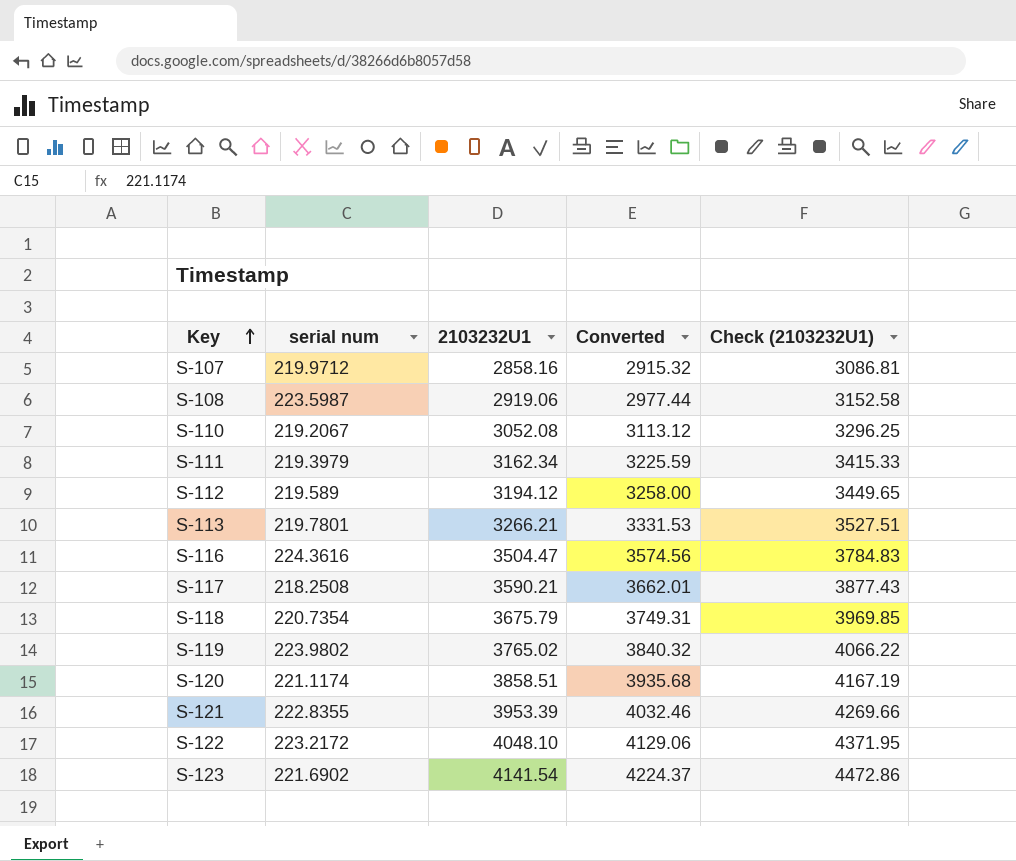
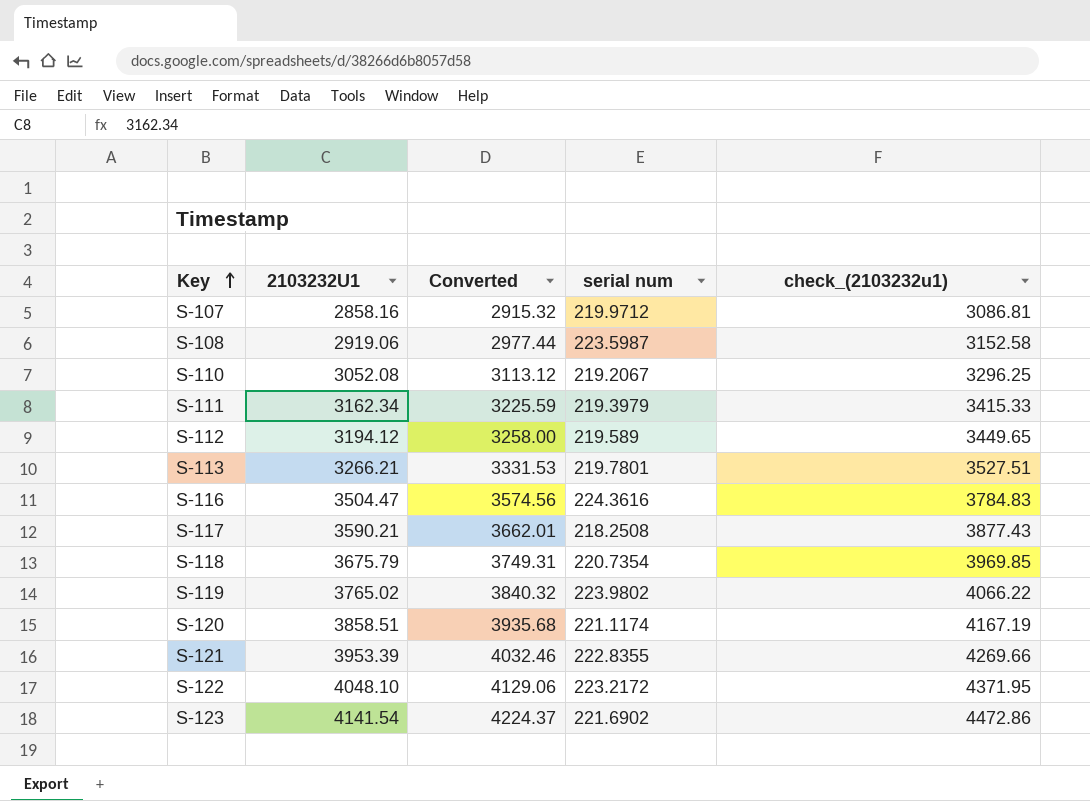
column serial num | position: 2 -> 4
column name: Check (2103232U1) -> check_(2103232u1)

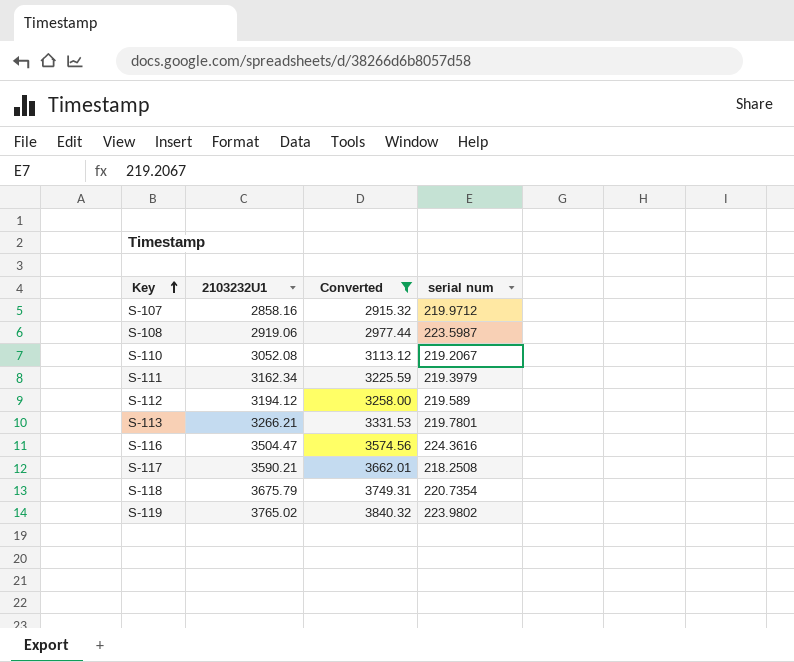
filter: none -> Converted <= 3840.32
column check_(2103232u1) | formula: [2103232U1] * 1.08 -> none

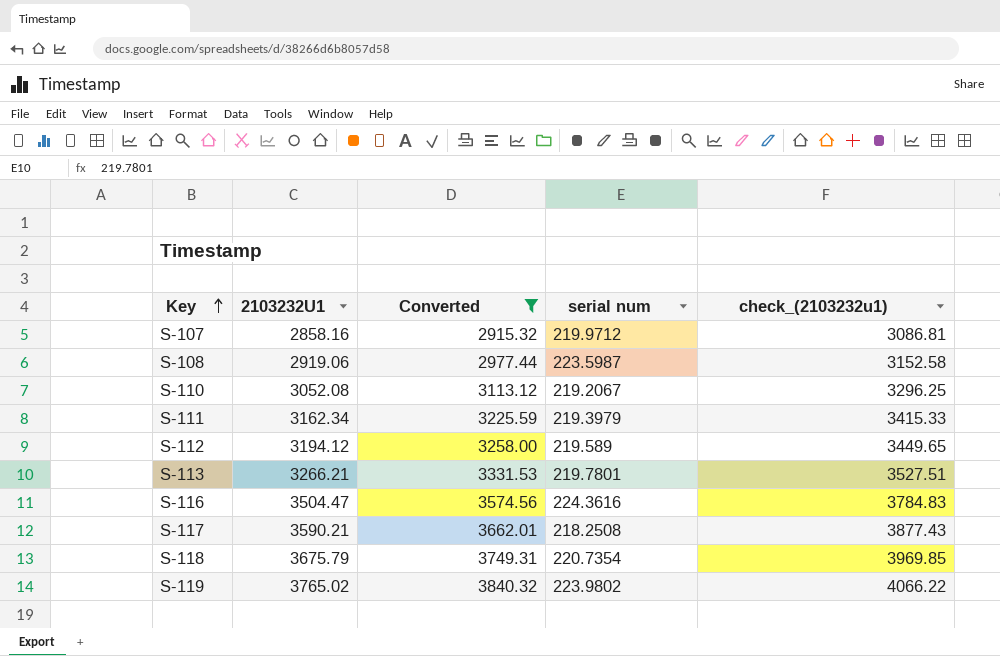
column check_(2103232u1) | formula: none -> [2103232U1] * 1.08

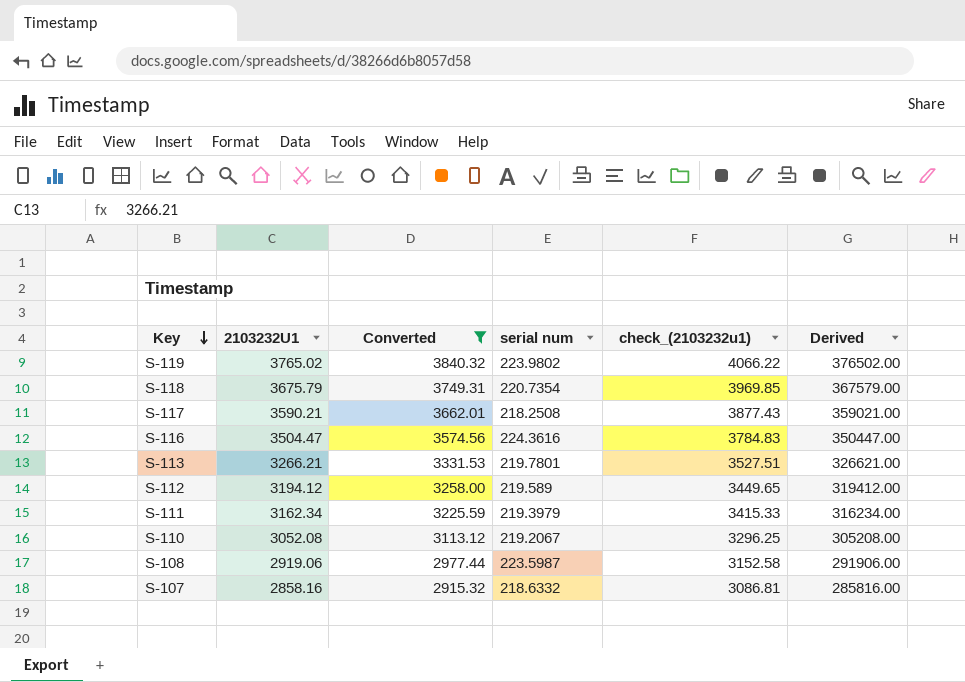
row order: Key ascending -> Key descending
column Derived | formula: none -> [2103232U1] * 100
S-107 | serial num: 219.9712 -> 218.6332

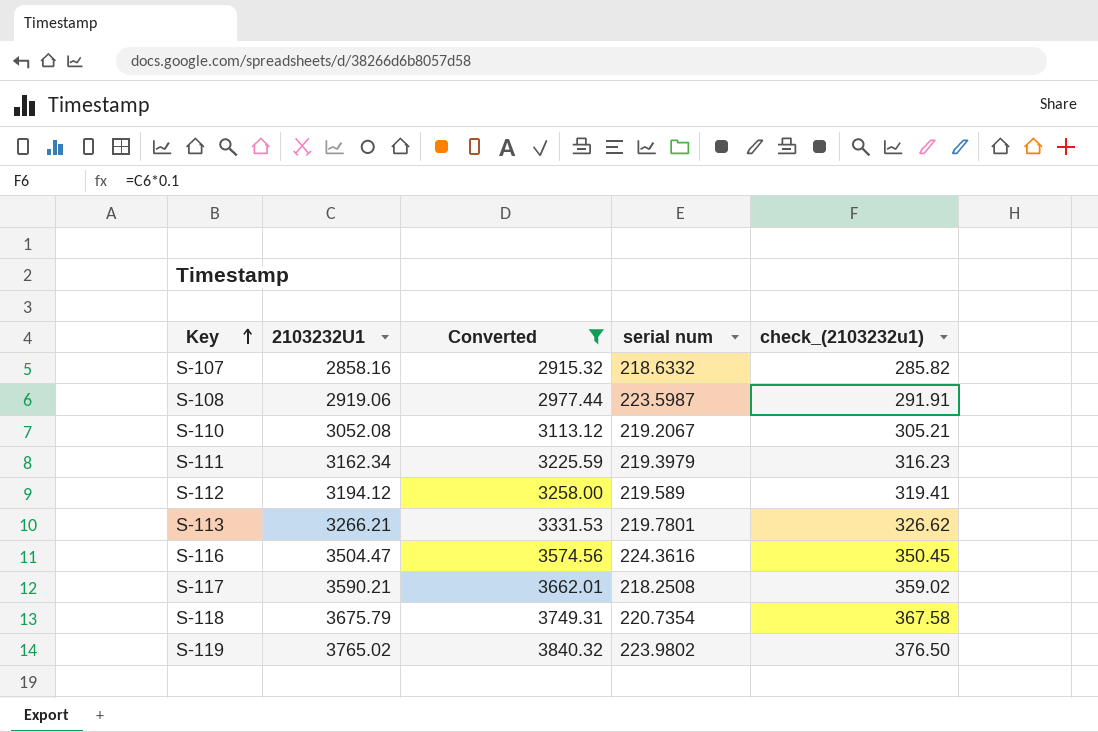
row order: Key descending -> Key ascending
column Derived | formula: [2103232U1] * 100 -> none
column check_(2103232u1) | formula: [2103232U1] * 1.08 -> [2103232U1] * 0.1

